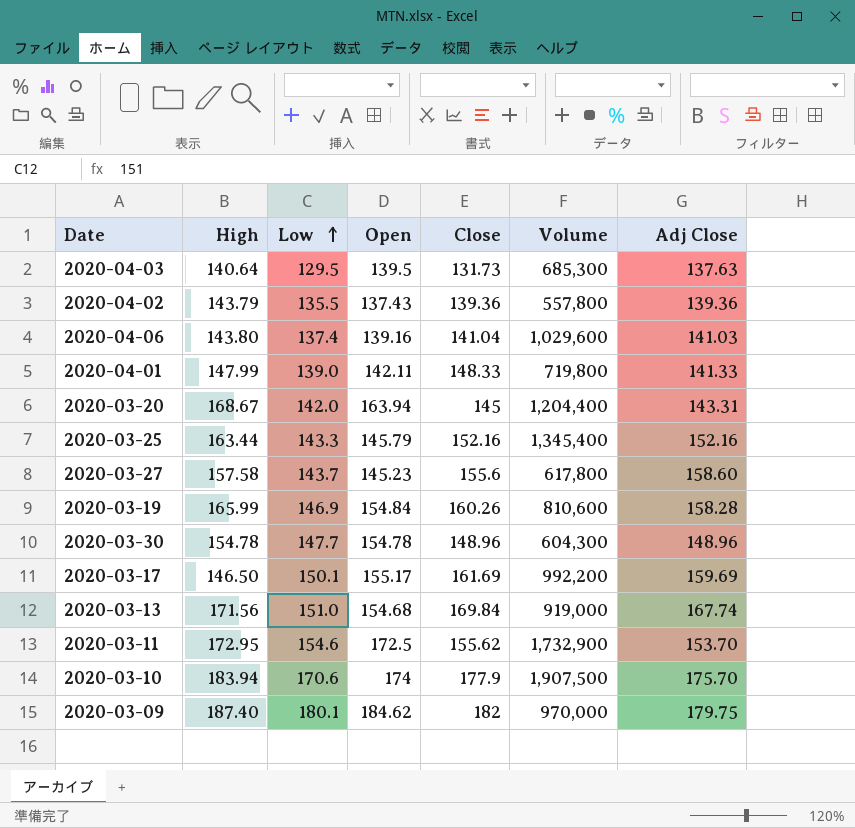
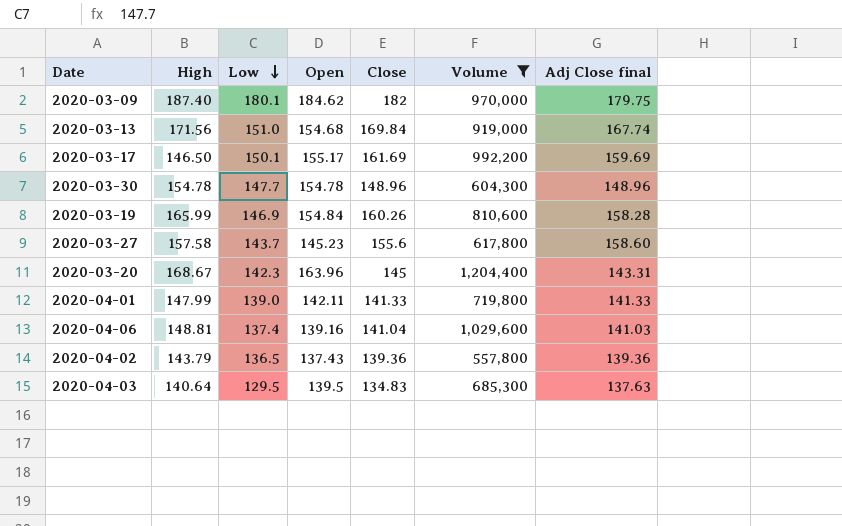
filter: none -> Volume <= 1,204,400
row order: Low ascending -> Low descending
column name: Adj Close -> Adj Close final
2020-03-20 | Low: 142.0 -> 142.3
2020-03-20 | Open: 163.94 -> 163.96
2020-04-01 | Close: 148.33 -> 141.33
2020-04-06 | High: 143.80 -> 148.81
2020-04-02 | Low: 135.5 -> 136.5
2020-04-03 | Close: 131.73 -> 134.83

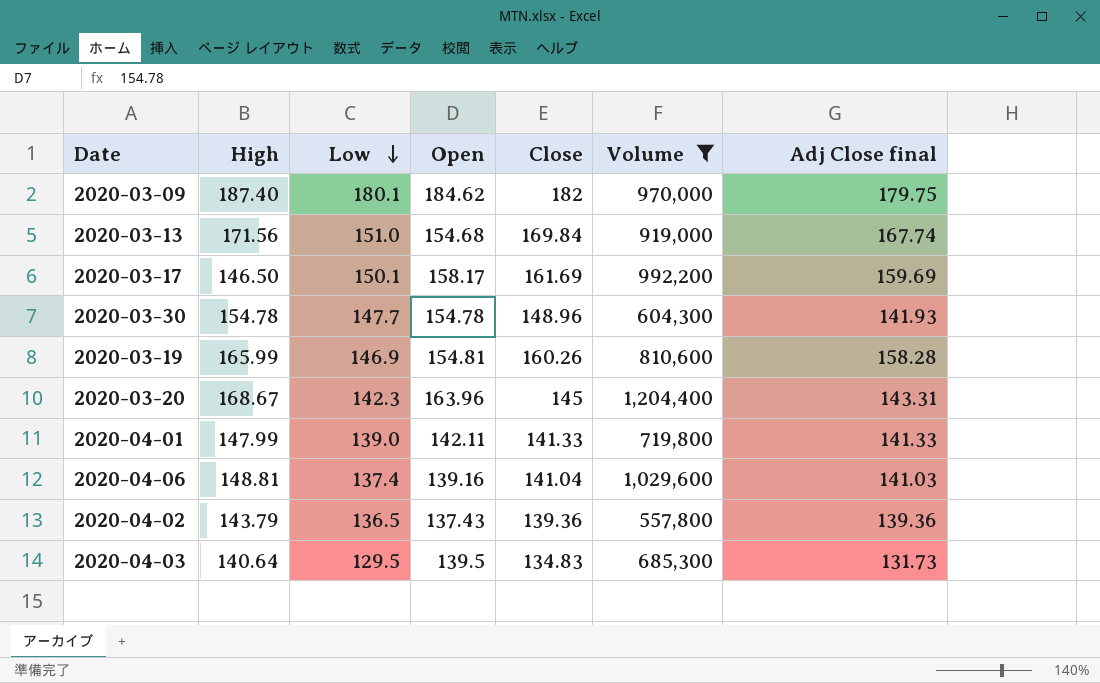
row 2020-03-27: 157.58 | 143.7 | 145.23 | 155.6 | 617,800 | 158.60 -> none
2020-03-17 | Open: 155.17 -> 158.17
2020-03-30 | Adj Close final: 148.96 -> 141.93
2020-03-19 | Open: 154.84 -> 154.81
2020-04-03 | Adj Close final: 137.63 -> 131.73

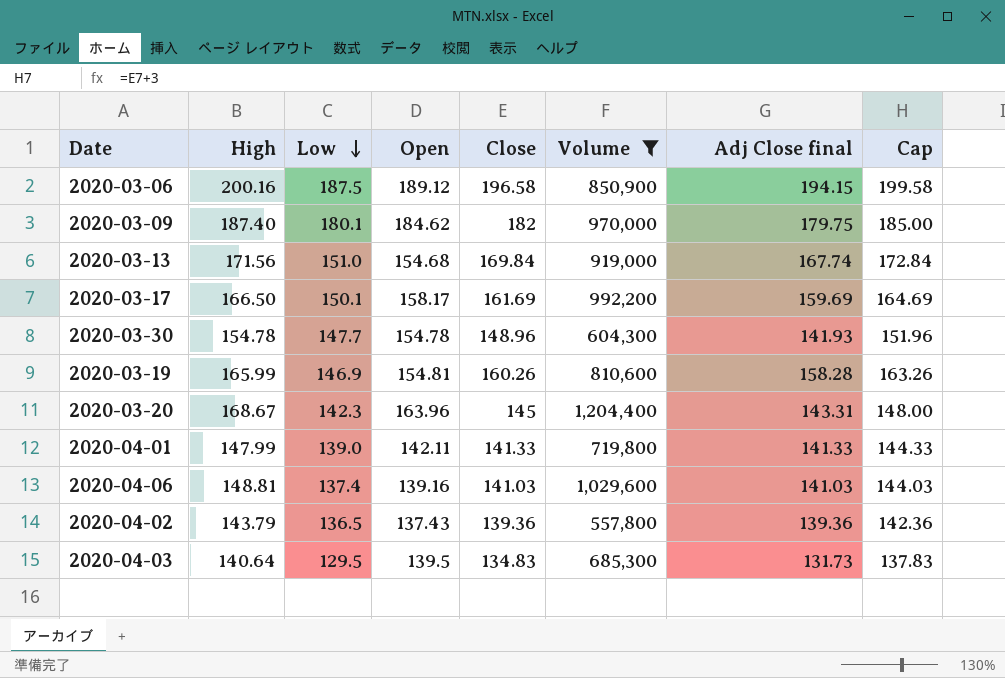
column Cap | formula: none -> [Close] + 3
row 2020-03-06: none -> 200.16 | 187.5 | 189.12 | 196.58 | 850,900 | 194.15 | 199.58
2020-03-17 | High: 146.50 -> 166.50
2020-04-06 | Close: 141.04 -> 141.03

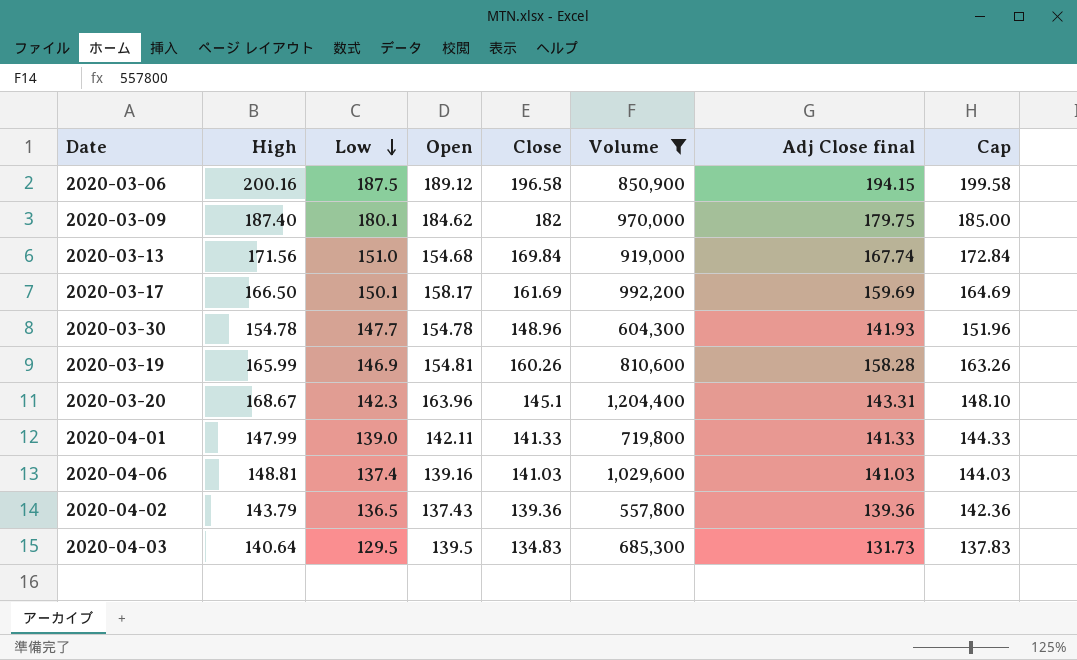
2020-03-20 | Close: 145 -> 145.1
2020-03-20 | Cap: 148.00 -> 148.10

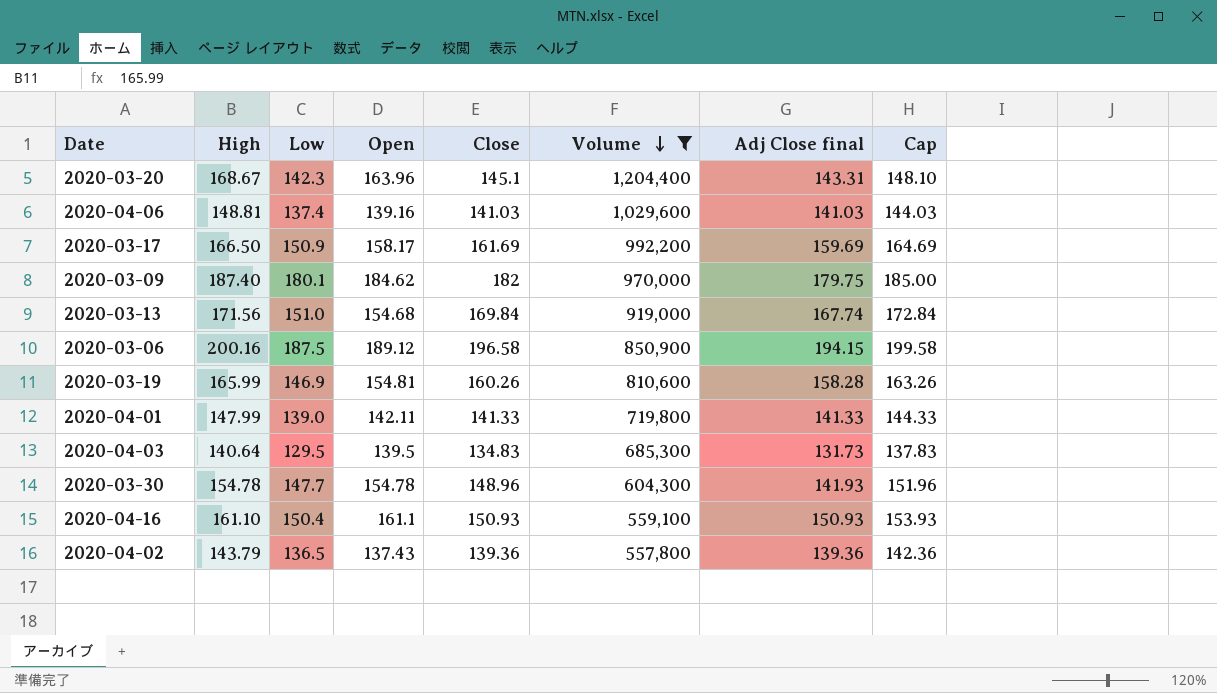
row order: Low descending -> Volume descending
2020-03-17 | Low: 150.1 -> 150.9
row 2020-04-16: none -> 161.10 | 150.4 | 161.1 | 150.93 | 559,100 | 150.93 | 153.93

